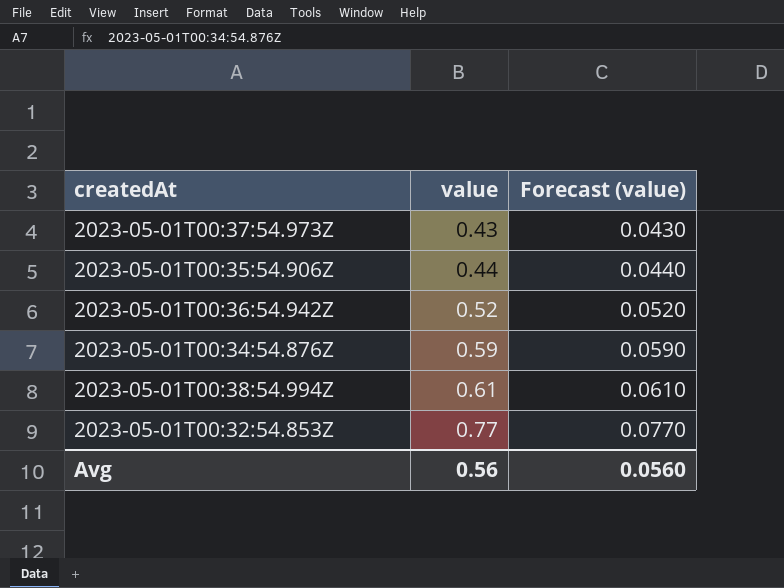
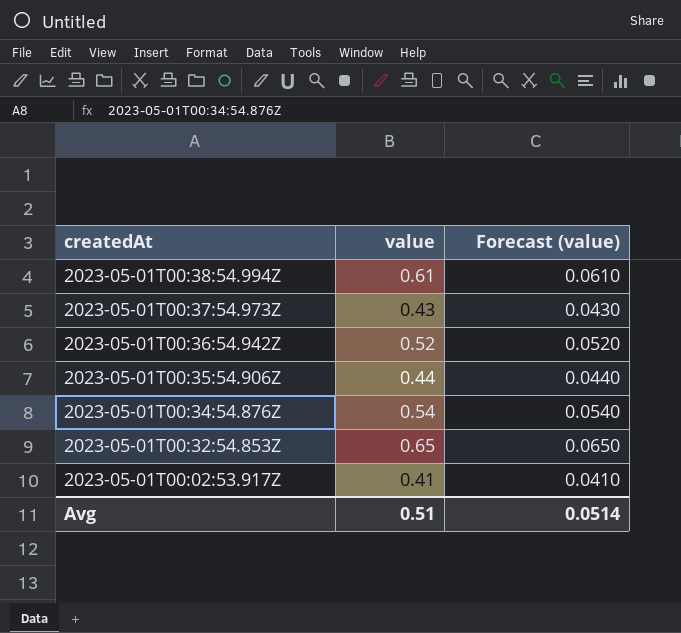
row order: value ascending -> createdAt descending
2023-05-01T00:34:54.876Z | value: 0.59 -> 0.54
2023-05-01T00:34:54.876Z | Forecast (value): 0.0590 -> 0.0540
2023-05-01T00:32:54.853Z | value: 0.77 -> 0.65
2023-05-01T00:32:54.853Z | Forecast (value): 0.0770 -> 0.0650
row 2023-05-01T00:02:53.917Z: none -> 0.41 | 0.0410
Avg | value: 0.56 -> 0.51
Avg | Forecast (value): 0.0560 -> 0.0514

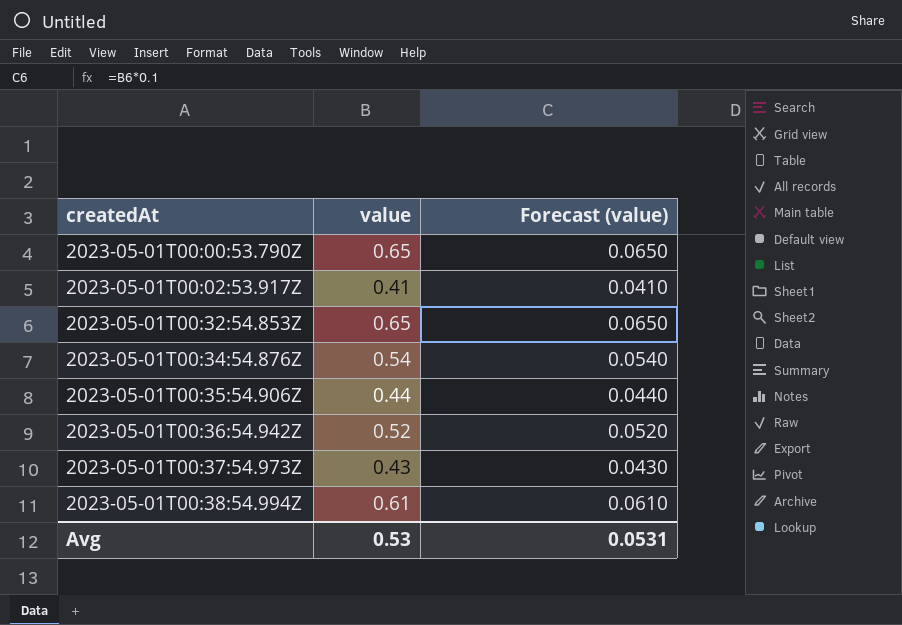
row order: createdAt descending -> createdAt ascending
row 2023-05-01T00:00:53.790Z: none -> 0.65 | 0.0650
Avg | value: 0.51 -> 0.53
Avg | Forecast (value): 0.0514 -> 0.0531

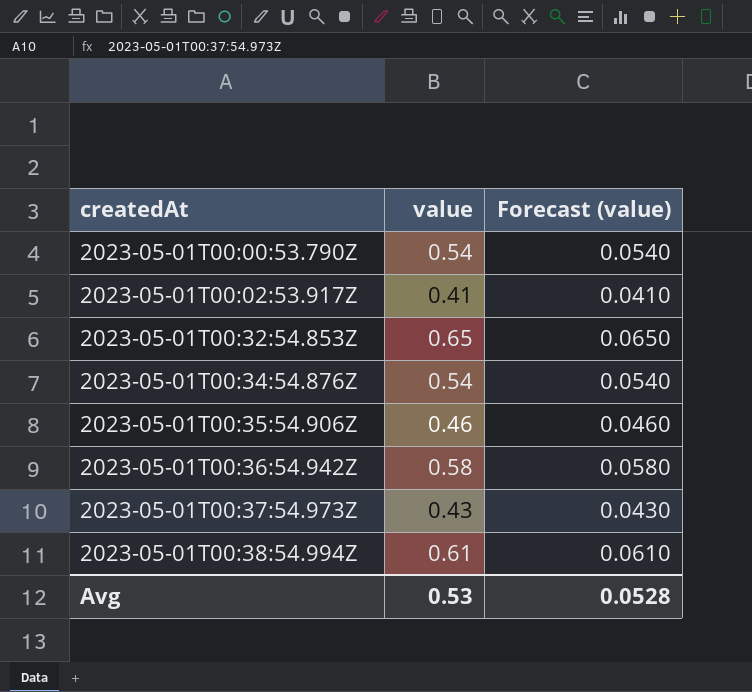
2023-05-01T00:00:53.790Z | value: 0.65 -> 0.54
2023-05-01T00:00:53.790Z | Forecast (value): 0.0650 -> 0.0540
2023-05-01T00:35:54.906Z | value: 0.44 -> 0.46
2023-05-01T00:35:54.906Z | Forecast (value): 0.0440 -> 0.0460
2023-05-01T00:36:54.942Z | value: 0.52 -> 0.58
2023-05-01T00:36:54.942Z | Forecast (value): 0.0520 -> 0.0580
Avg | Forecast (value): 0.0531 -> 0.0528

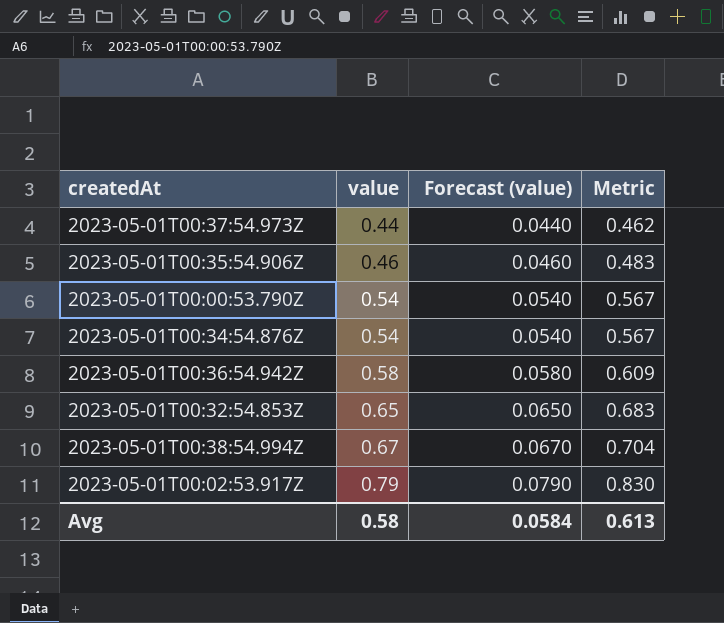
row order: createdAt ascending -> value ascending
column Metric | formula: none -> [value] * 1.05
2023-05-01T00:37:54.973Z | value: 0.43 -> 0.44
2023-05-01T00:37:54.973Z | Forecast (value): 0.0430 -> 0.0440
2023-05-01T00:38:54.994Z | value: 0.61 -> 0.67
2023-05-01T00:38:54.994Z | Forecast (value): 0.0610 -> 0.0670
2023-05-01T00:02:53.917Z | value: 0.41 -> 0.79
2023-05-01T00:02:53.917Z | Forecast (value): 0.0410 -> 0.0790
Avg | value: 0.53 -> 0.58
Avg | Forecast (value): 0.0528 -> 0.0584

